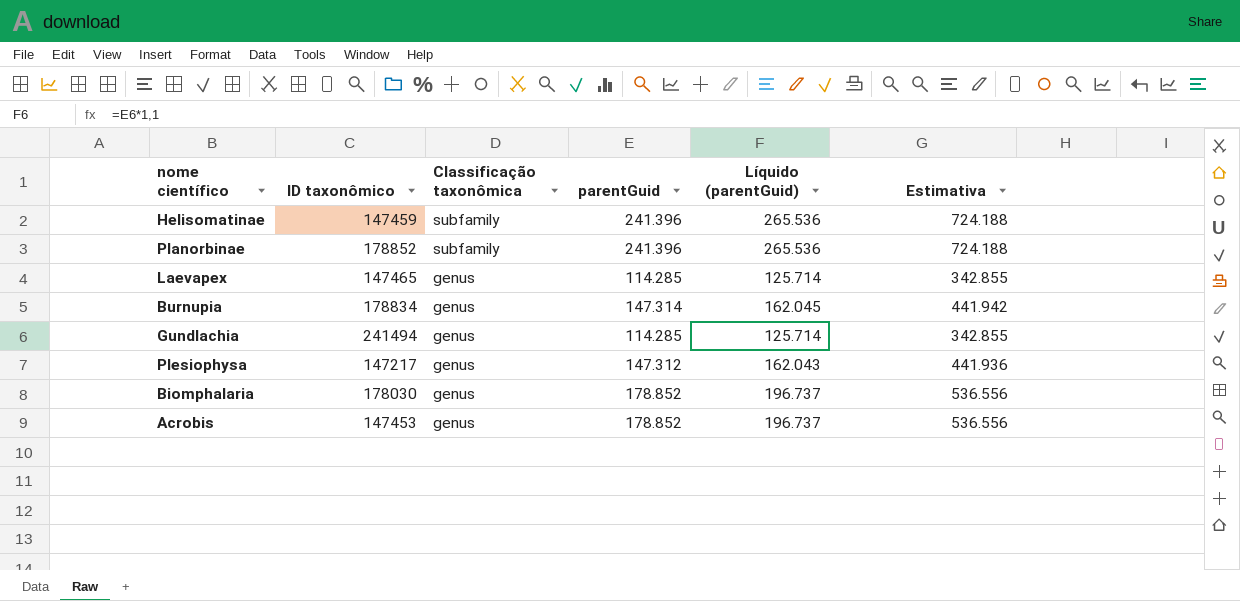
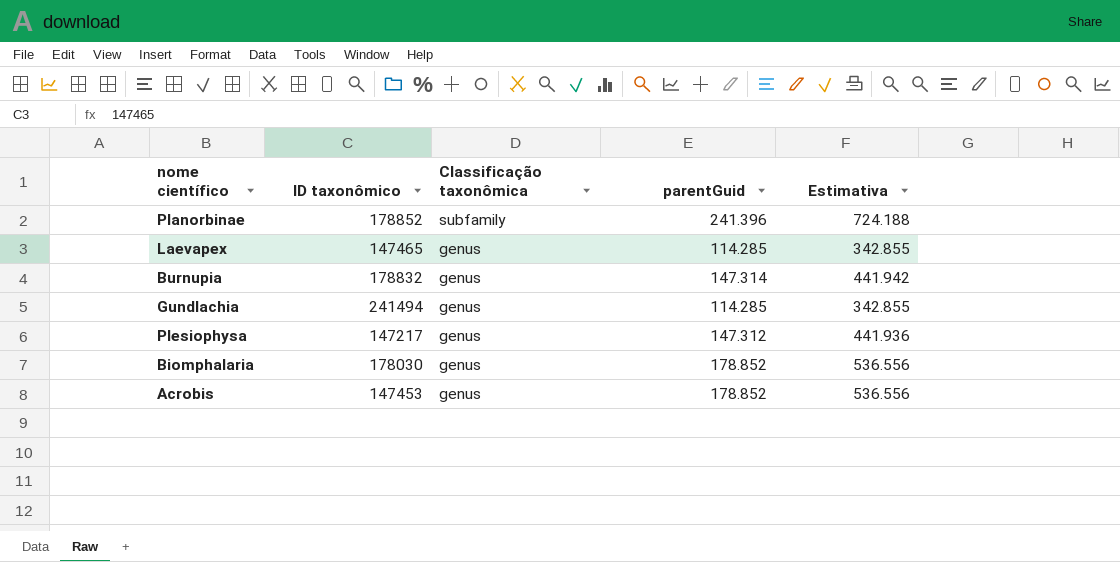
column Líquido (parentGuid) | formula: [parentGuid] * 1,1 -> none
row Helisomatinae: 147459 | subfamily | 241.396 | 265.536 | 724.188 -> none
Burnupia | ID taxonômico: 178834 -> 178832

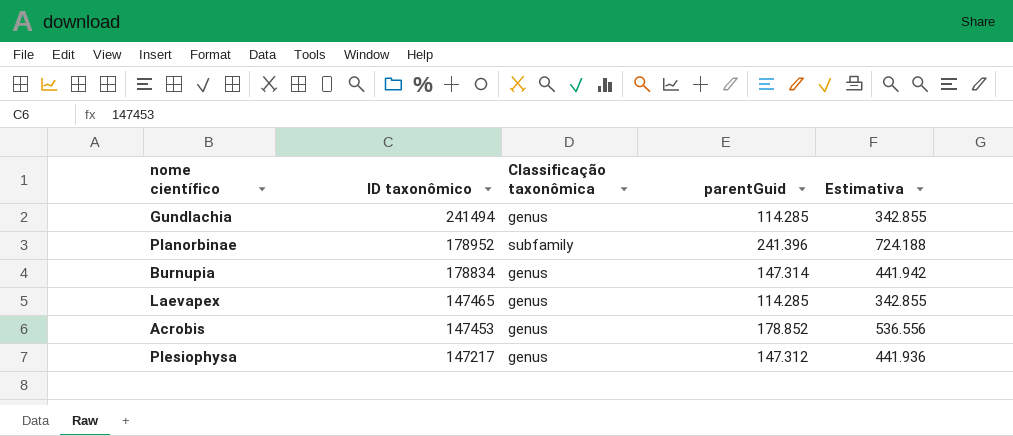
row order: Classificação taxonômica descending -> ID taxonômico descending
row Biomphalaria: 178030 | genus | 178.852 | 536.556 -> none
Planorbinae | ID taxonômico: 178852 -> 178952
Burnupia | ID taxonômico: 178832 -> 178834

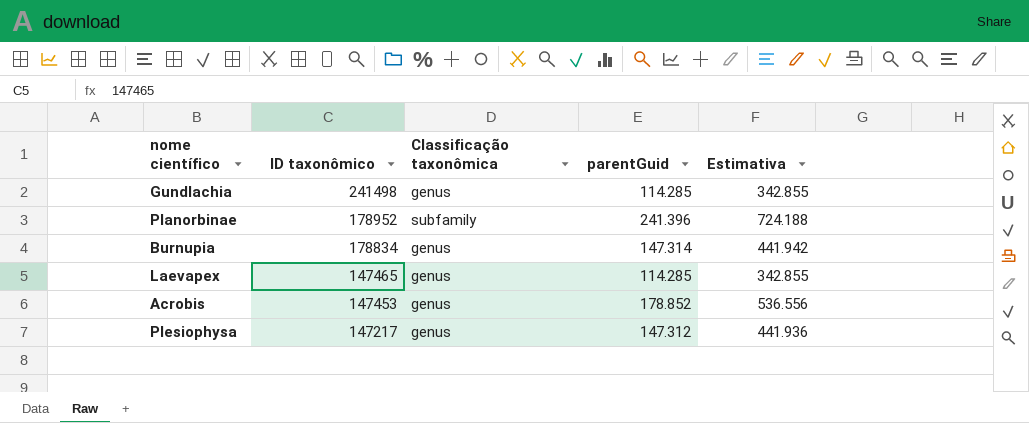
Gundlachia | ID taxonômico: 241494 -> 241498

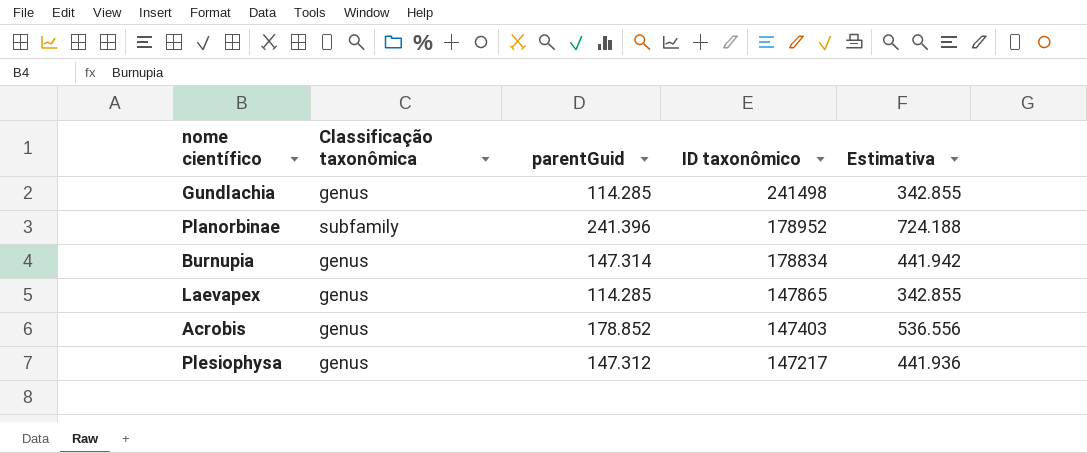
column ID taxonômico | position: 2 -> 4
Laevapex | ID taxonômico: 147465 -> 147865
Acrobis | ID taxonômico: 147453 -> 147403

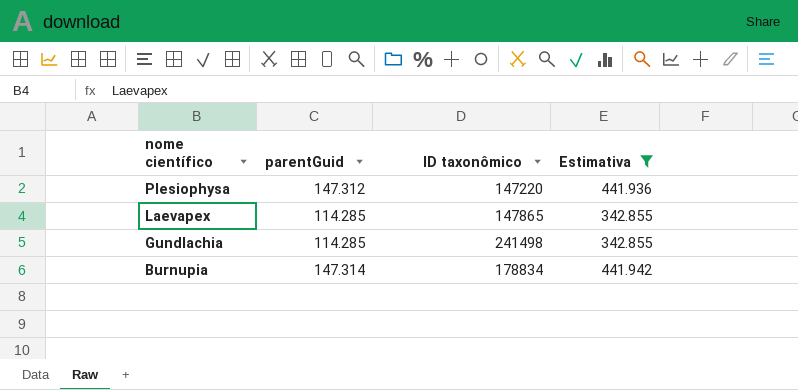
filter: none -> Estimativa <= 441.942
row order: ID taxonômico descending -> nome científico descending
column Classificação taxonômica | position: 2 -> none
Plesiophysa | ID taxonômico: 147217 -> 147220

